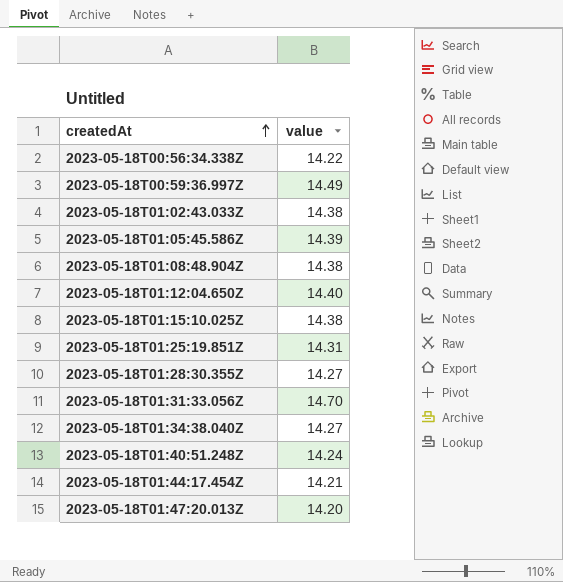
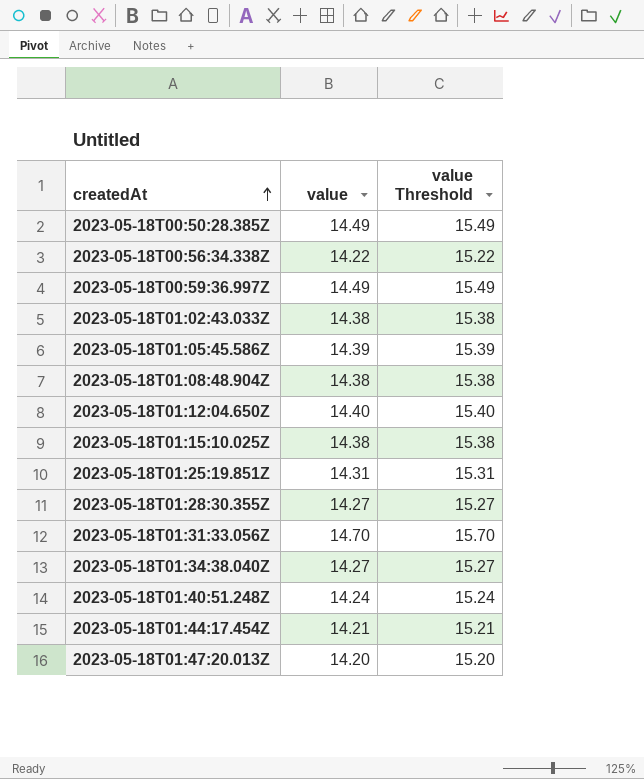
column value Threshold | formula: none -> [value] + 1
row 2023-05-18T00:50:28.385Z: none -> 14.49 | 15.49

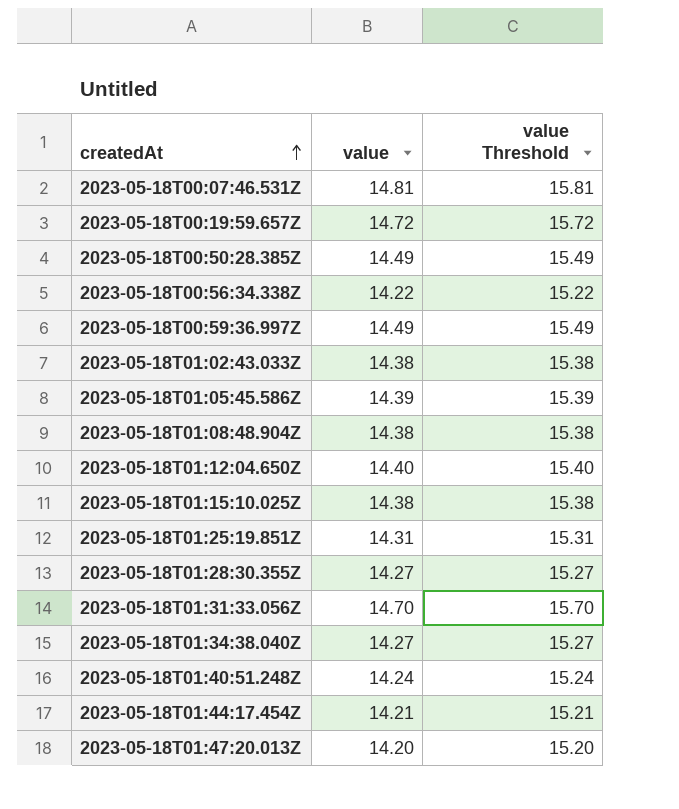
row 2023-05-18T00:07:46.531Z: none -> 14.81 | 15.81
row 2023-05-18T00:19:59.657Z: none -> 14.72 | 15.72

